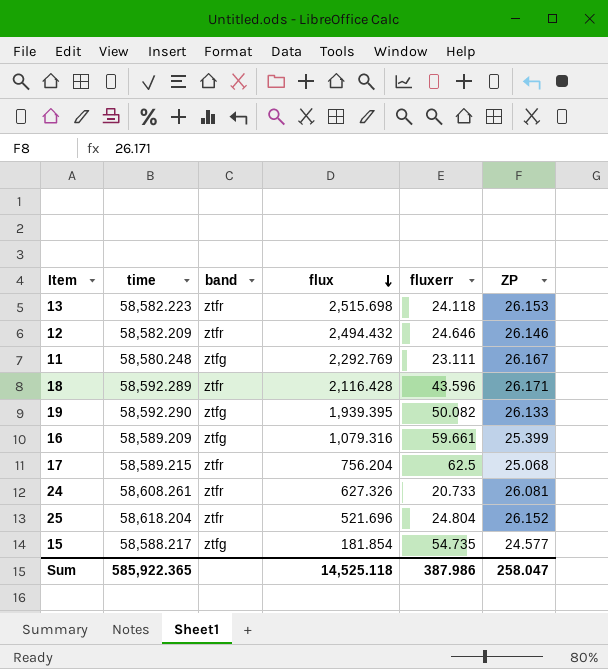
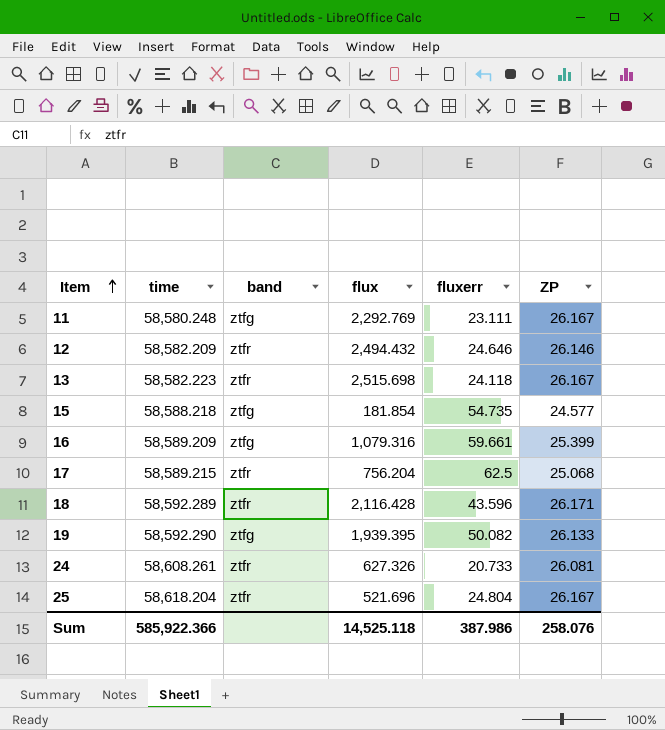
row order: flux descending -> Item ascending
13 | ZP: 26.153 -> 26.167
15 | time: 58,588.217 -> 58,588.218
25 | ZP: 26.152 -> 26.167
Sum | time: 585,922.365 -> 585,922.366
Sum | ZP: 258.047 -> 258.076

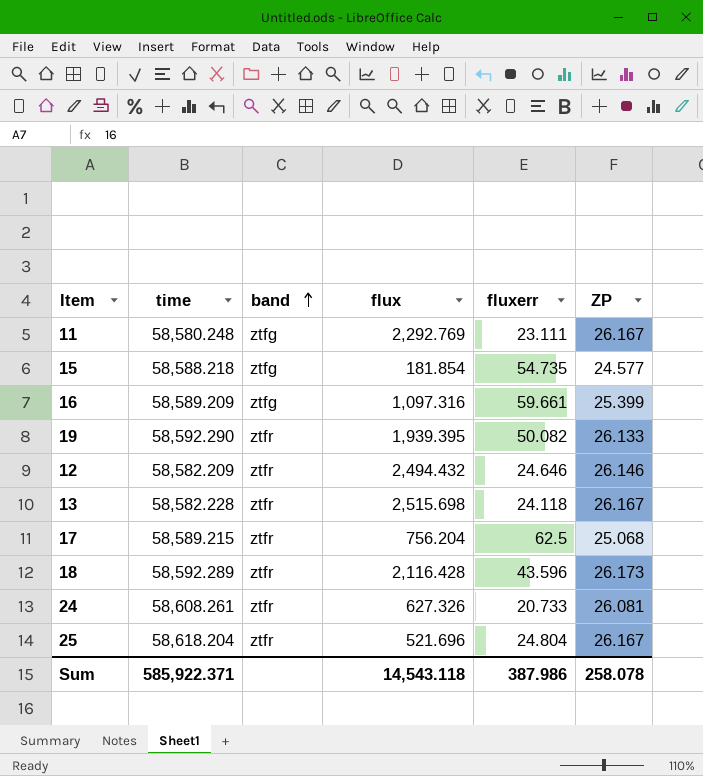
row order: Item ascending -> band ascending
16 | flux: 1,079.316 -> 1,097.316
19 | band: ztfg -> ztfr
13 | time: 58,582.223 -> 58,582.228
18 | ZP: 26.171 -> 26.173
Sum | time: 585,922.366 -> 585,922.371
Sum | flux: 14,525.118 -> 14,543.118
Sum | ZP: 258.076 -> 258.078

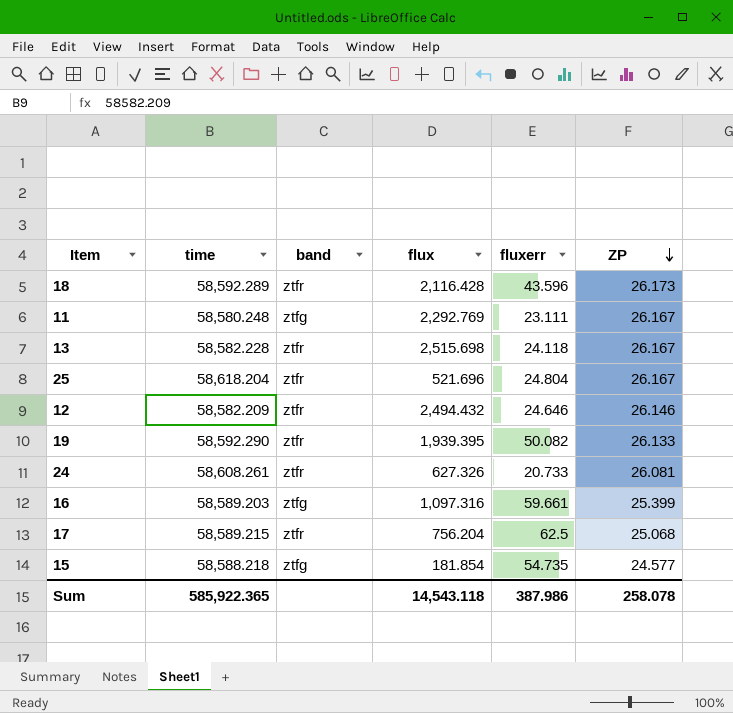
row order: band ascending -> ZP descending
16 | time: 58,589.209 -> 58,589.203
Sum | time: 585,922.371 -> 585,922.365

